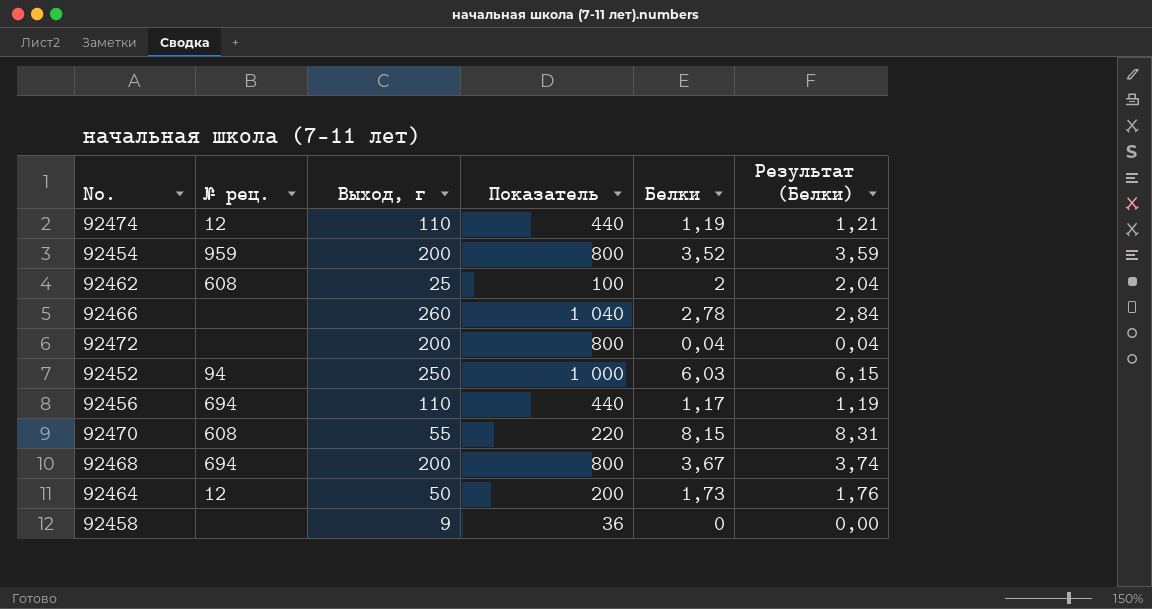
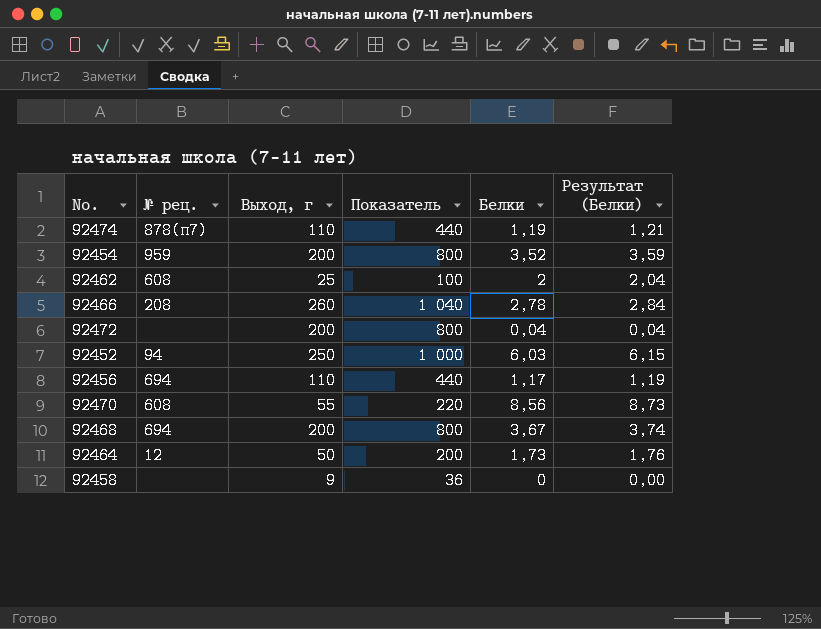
92474 | № рец.: 12 -> 878(п7)
92466 | № рец.: none -> 208
92470 | Белки: 8,15 -> 8,56
92470 | Результат (Белки): 8,31 -> 8,73

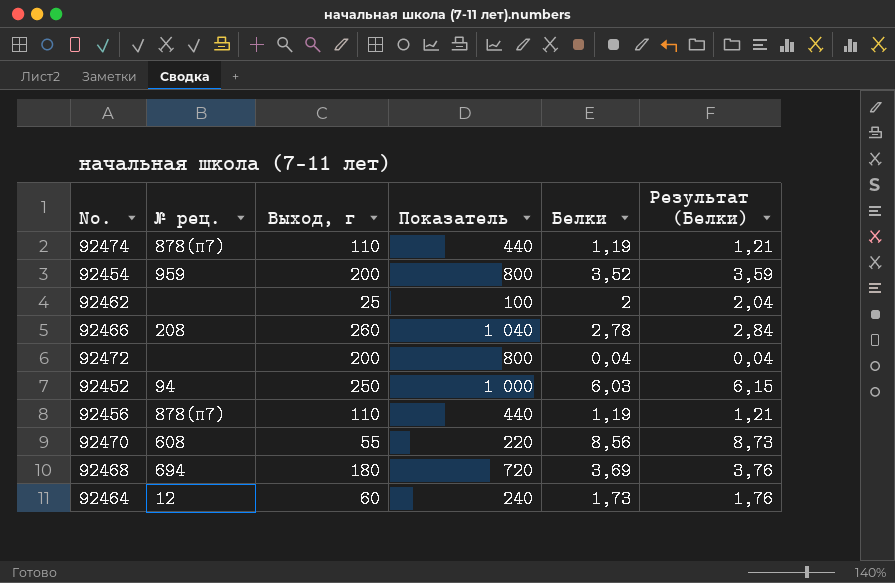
row 92458: none | 9 | 36 | 0 | 0,00 -> none
92462 | № рец.: 608 -> none
92456 | № рец.: 694 -> 878(п7)
92456 | Белки: 1,17 -> 1,19
92456 | Результат (Белки): 1,19 -> 1,21
92468 | Выход, г: 200 -> 180
92468 | Показатель: 800 -> 720
92468 | Белки: 3,67 -> 3,69
92468 | Результат (Белки): 3,74 -> 3,76
92464 | Выход, г: 50 -> 60
92464 | Показатель: 200 -> 240

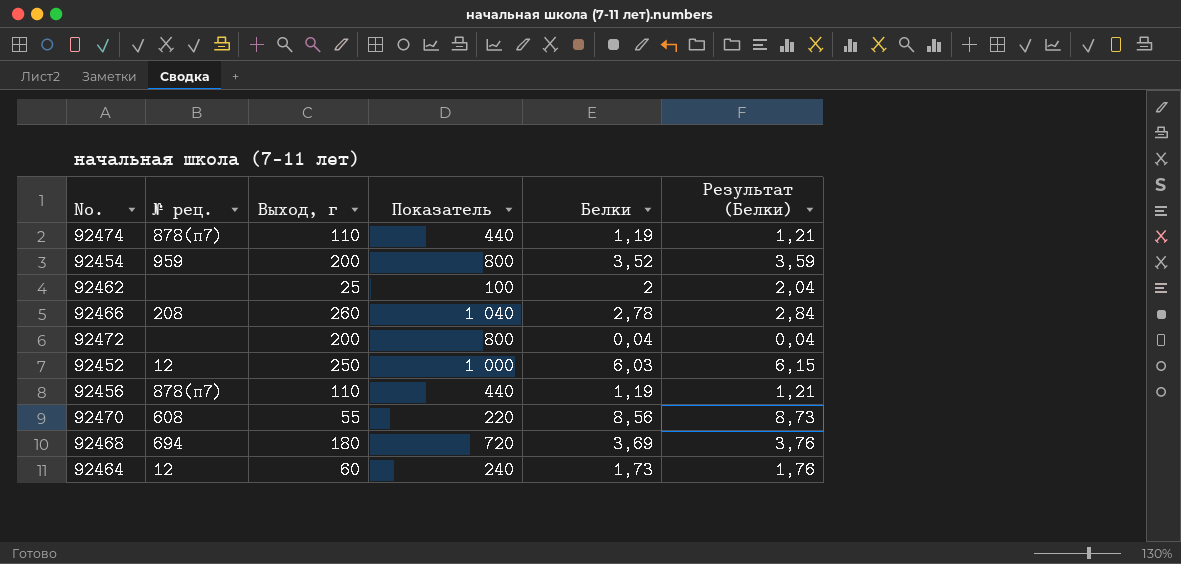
92452 | № рец.: 94 -> 12

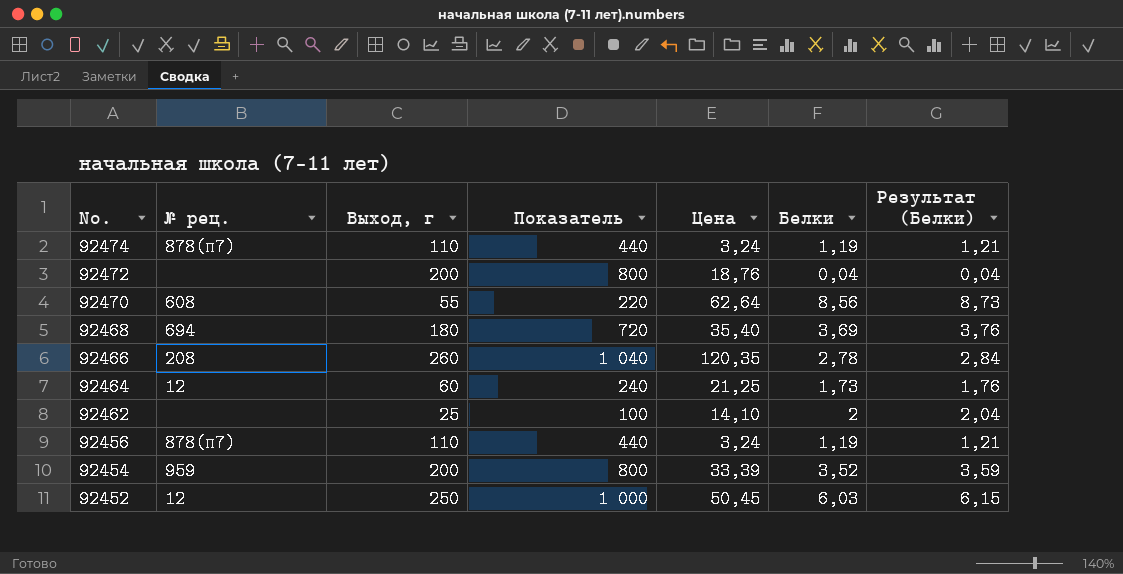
row order: none -> No. descending
column Цена | position: none -> 5

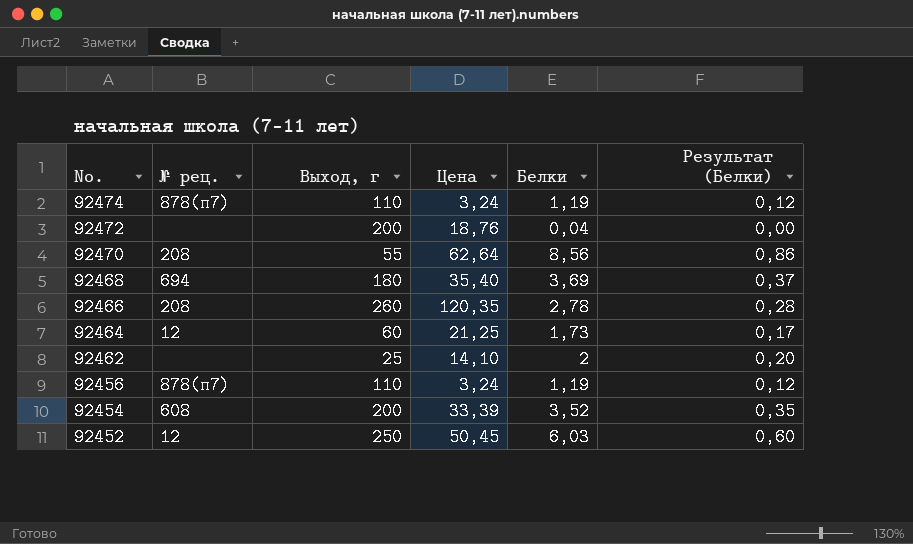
column Показатель | formula: [Выход, г] * 4 -> none
column Результат (Белки) | formula: [Белки] * 1,02 -> [Белки] * 0,1
92470 | № рец.: 608 -> 208
92454 | № рец.: 959 -> 608

